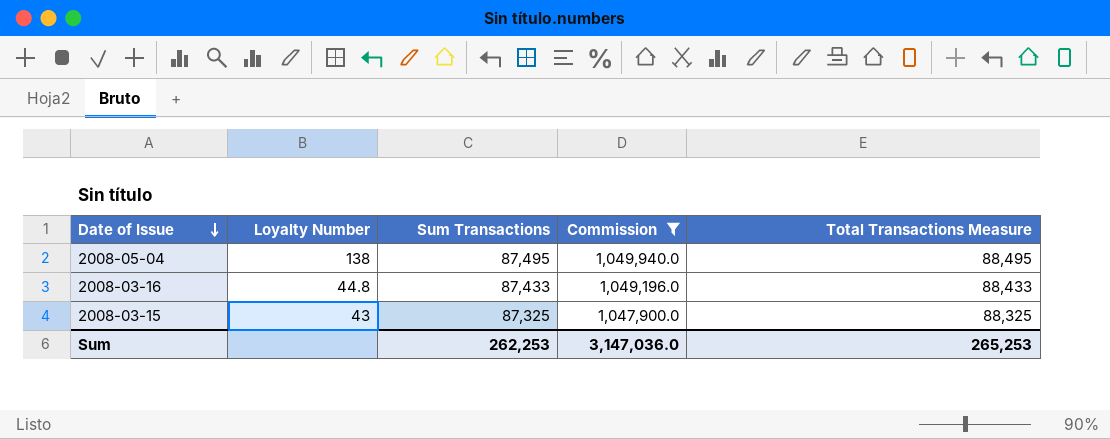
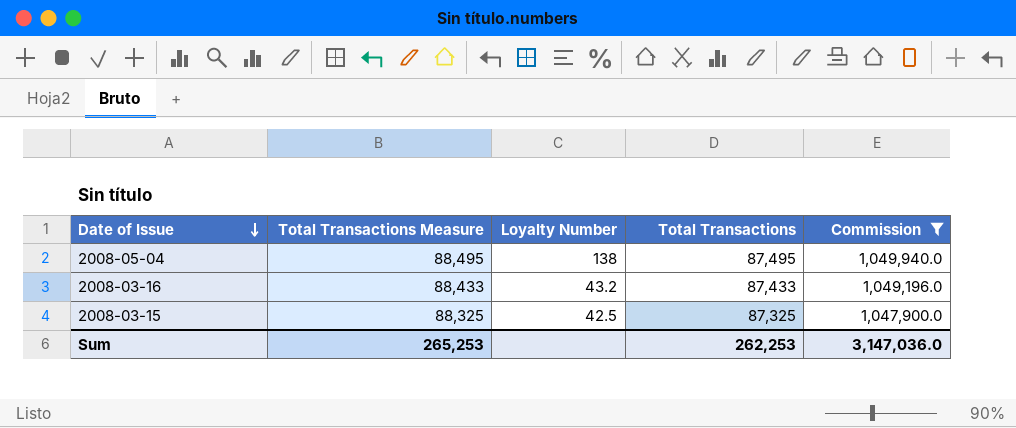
column Total Transactions Measure | position: 5 -> 2
column name: Sum Transactions -> Total Transactions
2008-03-16 | Loyalty Number: 44.8 -> 43.2
2008-03-15 | Loyalty Number: 43 -> 42.5

